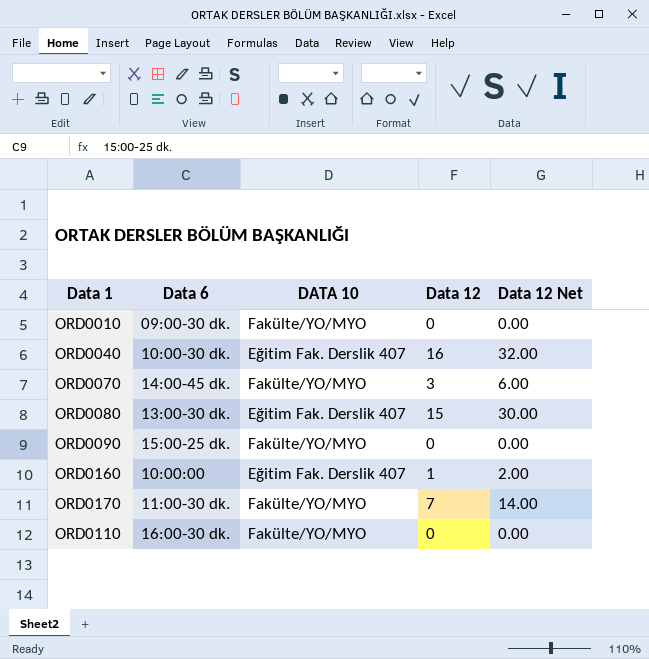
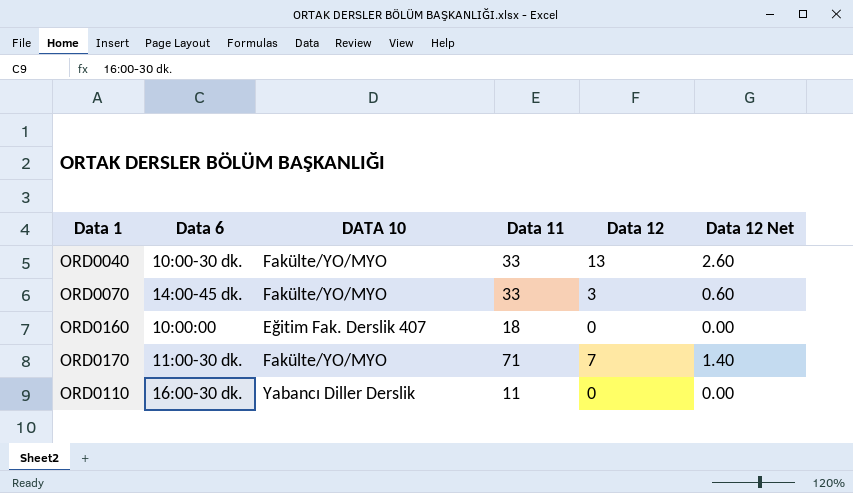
column Data 11 | position: none -> 4
column Data 12 Net | formula: [Data 12] * 2 -> [Data 12] * 0.2
row ORD0010: 09:00-30 dk. | Fakülte/YO/MYO | 0 | 0.00 -> none
row ORD0080: 13:00-30 dk. | Eğitim Fak. Derslik 407 | 15 | 30.00 -> none
row ORD0090: 15:00-25 dk. | Fakülte/YO/MYO | 0 | 0.00 -> none
ORD0040 | DATA 10: Eğitim Fak. Derslik 407 -> Fakülte/YO/MYO
ORD0040 | Data 12: 16 -> 13
ORD0160 | Data 12: 1 -> 0
ORD0110 | DATA 10: Fakülte/YO/MYO -> Yabancı Diller Derslik

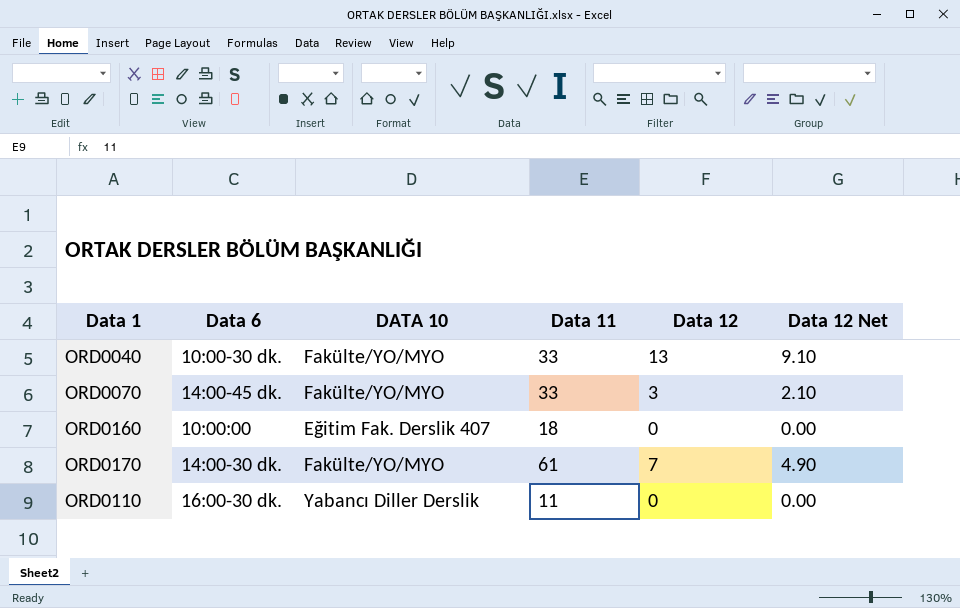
column Data 12 Net | formula: [Data 12] * 0.2 -> [Data 12] * 0.7
ORD0170 | Data 6: 11:00-30 dk. -> 14:00-30 dk.
ORD0170 | Data 11: 71 -> 61

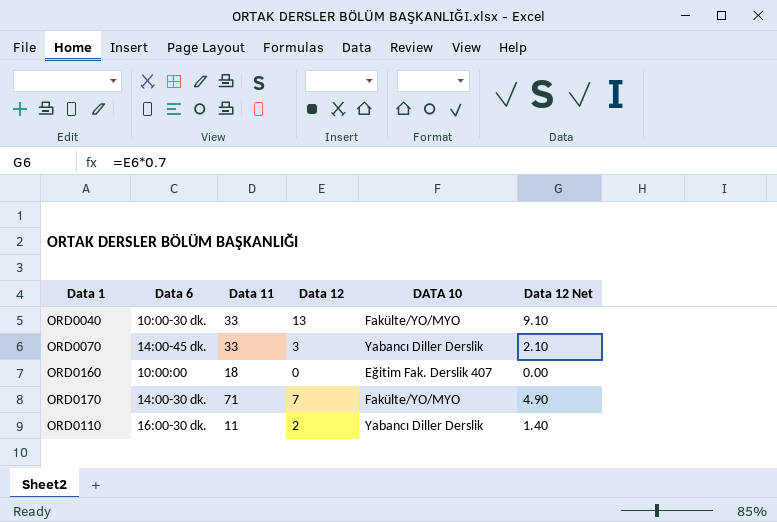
column DATA 10 | position: 3 -> 5
ORD0070 | DATA 10: Fakülte/YO/MYO -> Yabancı Diller Derslik
ORD0170 | Data 11: 61 -> 71
ORD0110 | Data 12: 0 -> 2
ORD0110 | Data 12 Net: 0.00 -> 1.40

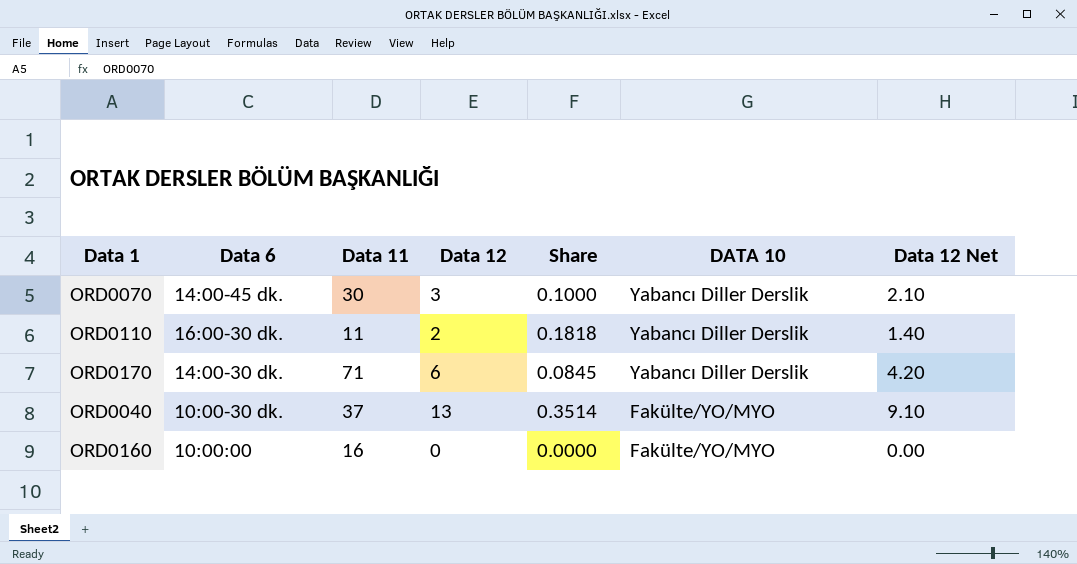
row order: none -> DATA 10 descending
column Share | formula: none -> [Data 12] / [Data 11]
ORD0070 | Data 11: 33 -> 30
ORD0170 | Data 12: 7 -> 6
ORD0170 | DATA 10: Fakülte/YO/MYO -> Yabancı Diller Derslik
ORD0170 | Data 12 Net: 4.90 -> 4.20
ORD0040 | Data 11: 33 -> 37
ORD0160 | Data 11: 18 -> 16
ORD0160 | DATA 10: Eğitim Fak. Derslik 407 -> Fakülte/YO/MYO

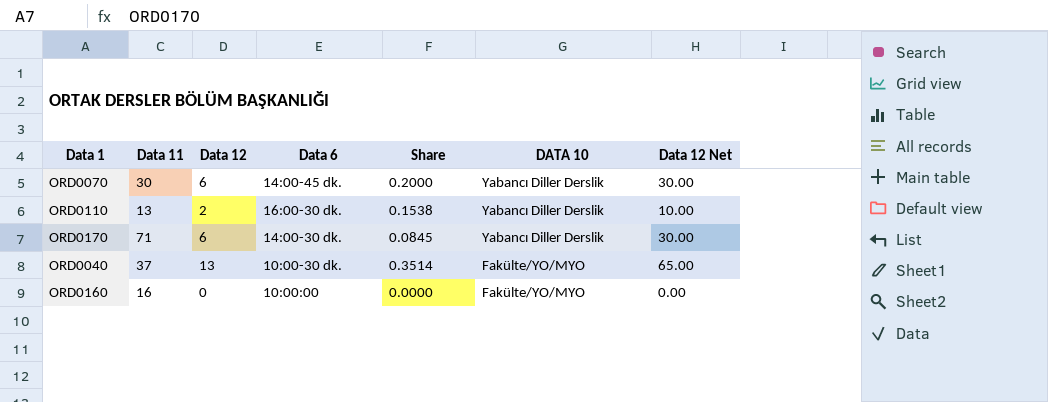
column Data 6 | position: 2 -> 4
column Data 12 Net | formula: [Data 12] * 0.7 -> [Data 12] * 5
ORD0070 | Data 12: 3 -> 6
ORD0070 | Share: 0.1000 -> 0.2000
ORD0110 | Data 11: 11 -> 13
ORD0110 | Share: 0.1818 -> 0.1538

